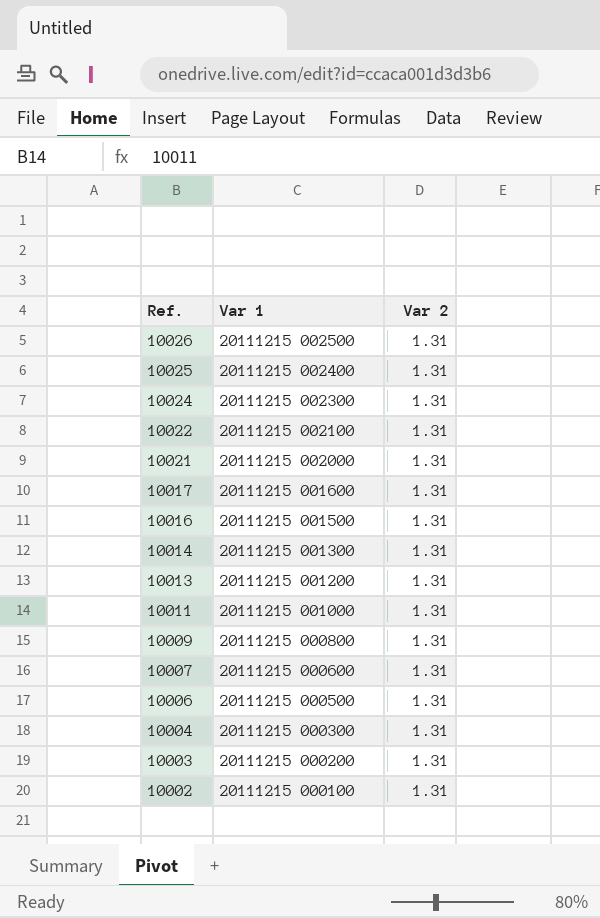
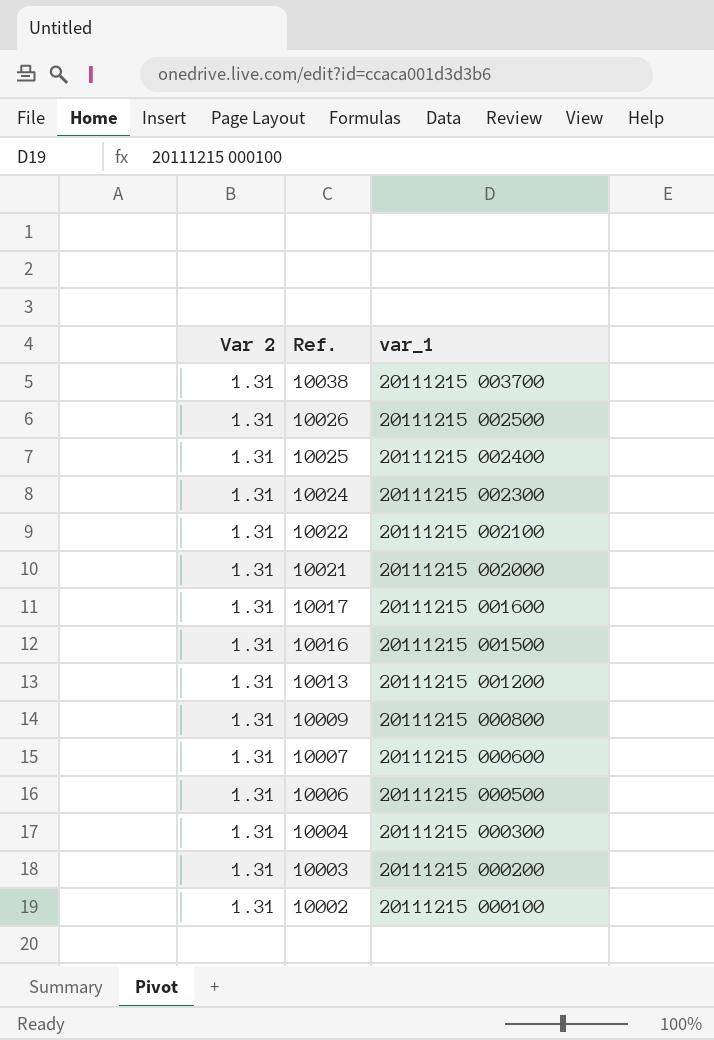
column Var 2 | position: 3 -> 1
column name: Var 1 -> var_1
row 10014: 20111215 001300 | 1.31 -> none
row 10011: 20111215 001000 | 1.31 -> none
row 10038: none -> 1.31 | 20111215 003700

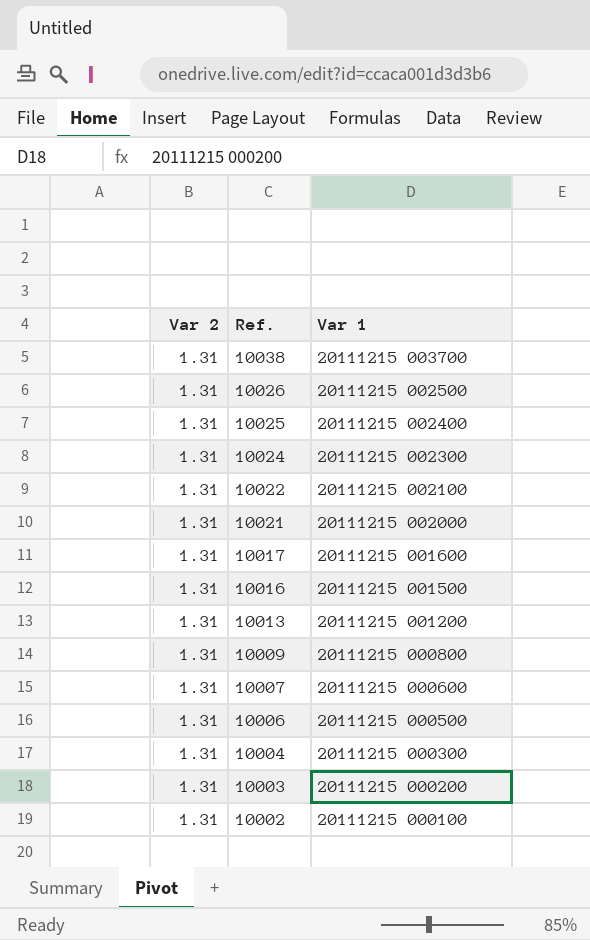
column name: var_1 -> Var 1

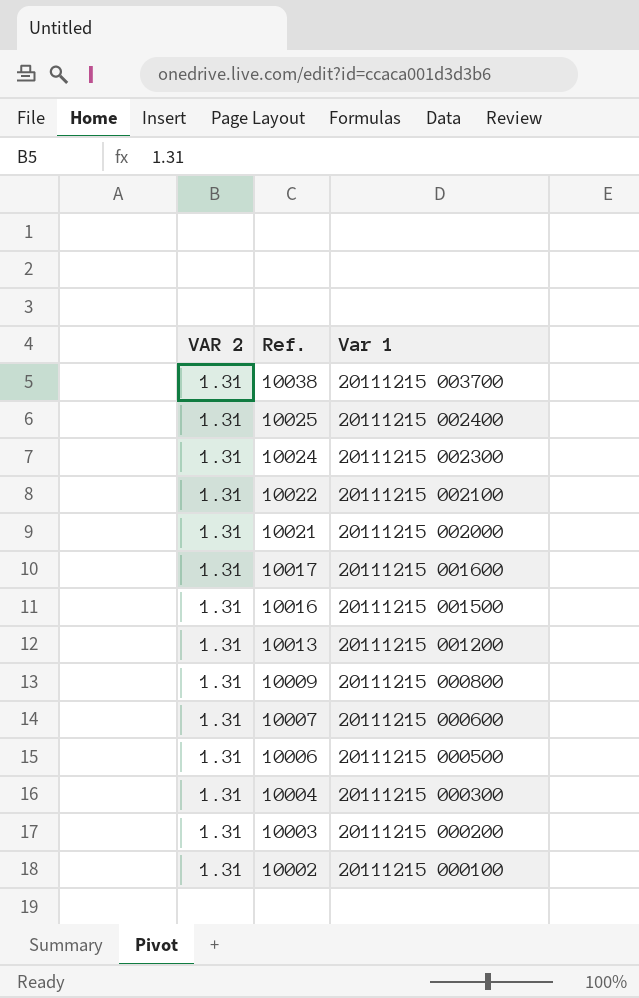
column name: Var 2 -> VAR 2
row 10026: 1.31 | 20111215 002500 -> none

